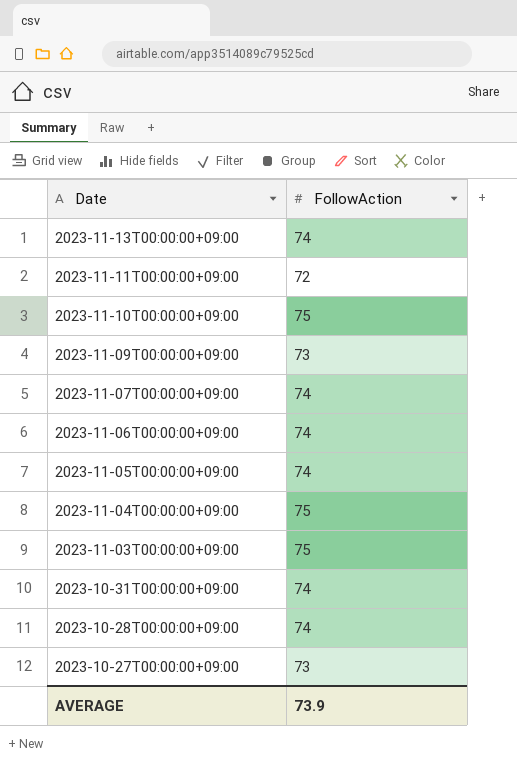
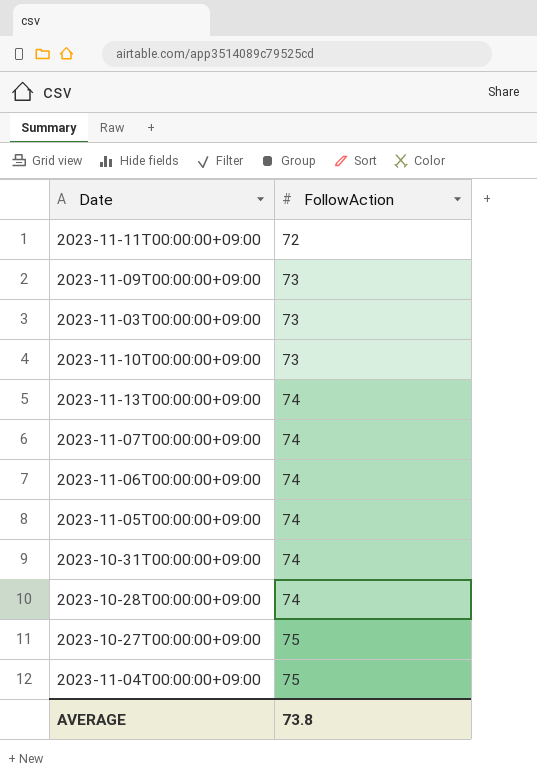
row order: Date descending -> FollowAction ascending
2023-11-03T00:00:00+09:00 | FollowAction: 75 -> 73
2023-11-10T00:00:00+09:00 | FollowAction: 75 -> 73
2023-10-27T00:00:00+09:00 | FollowAction: 73 -> 75
AVERAGE | FollowAction: 73.9 -> 73.8

